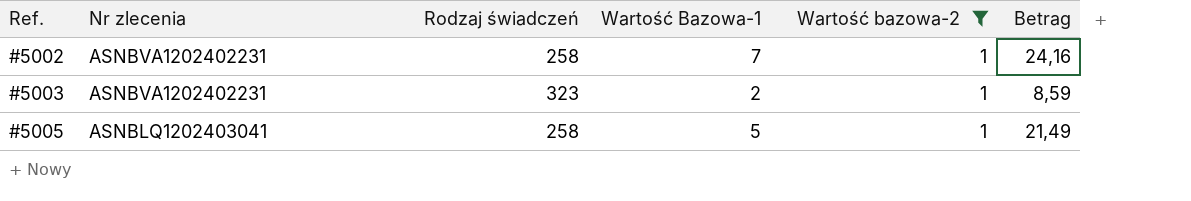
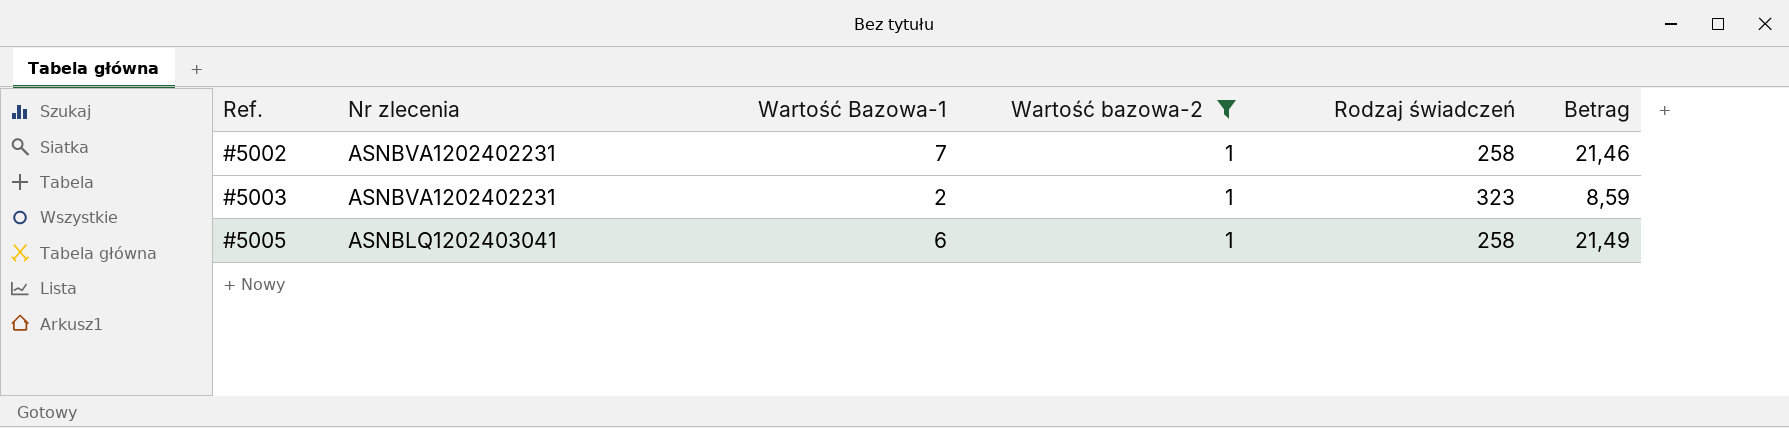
column Rodzaj świadczeń | position: 3 -> 5
#5002 | Betrag: 24,16 -> 21,46
#5005 | Wartość Bazowa-1: 5 -> 6

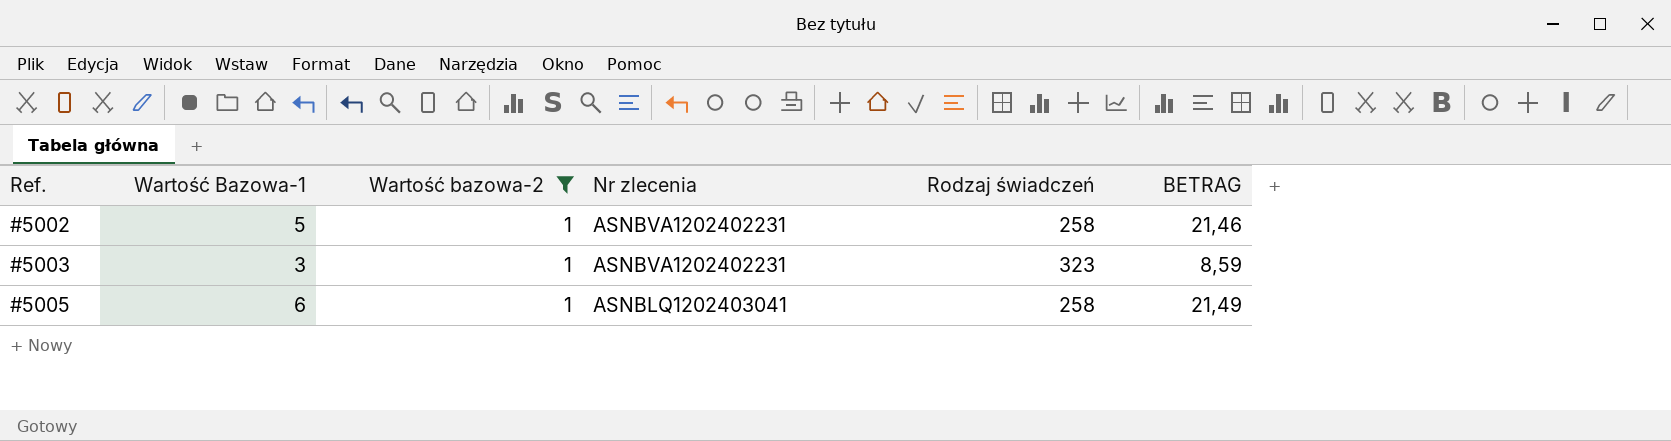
column Nr zlecenia | position: 2 -> 4
column name: Betrag -> BETRAG
#5002 | Wartość Bazowa-1: 7 -> 5
#5003 | Wartość Bazowa-1: 2 -> 3

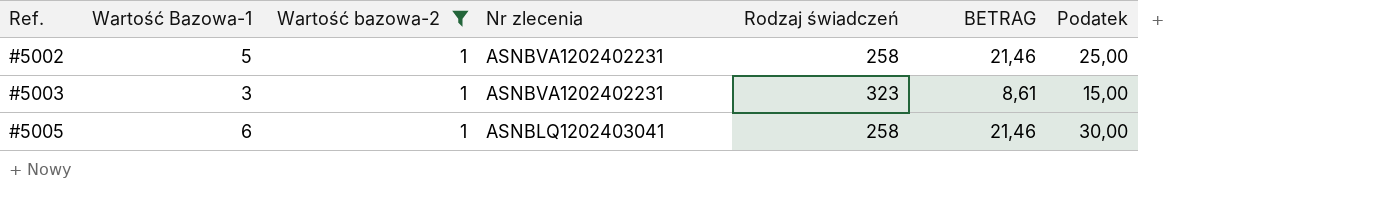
column Podatek | formula: none -> [Wartość Bazowa-1] * 5
#5003 | BETRAG: 8,59 -> 8,61
#5005 | BETRAG: 21,49 -> 21,46

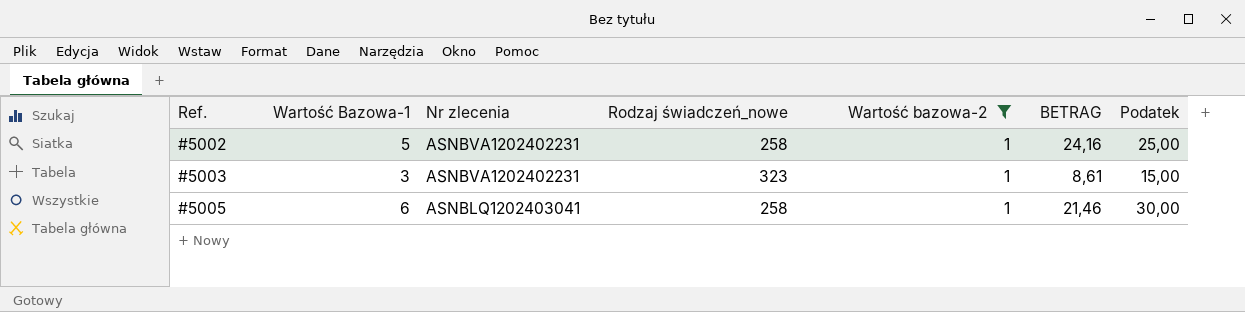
column name: Rodzaj świadczeń -> Rodzaj świadczeń_nowe
column Wartość bazowa-2 | position: 3 -> 5
#5002 | BETRAG: 21,46 -> 24,16

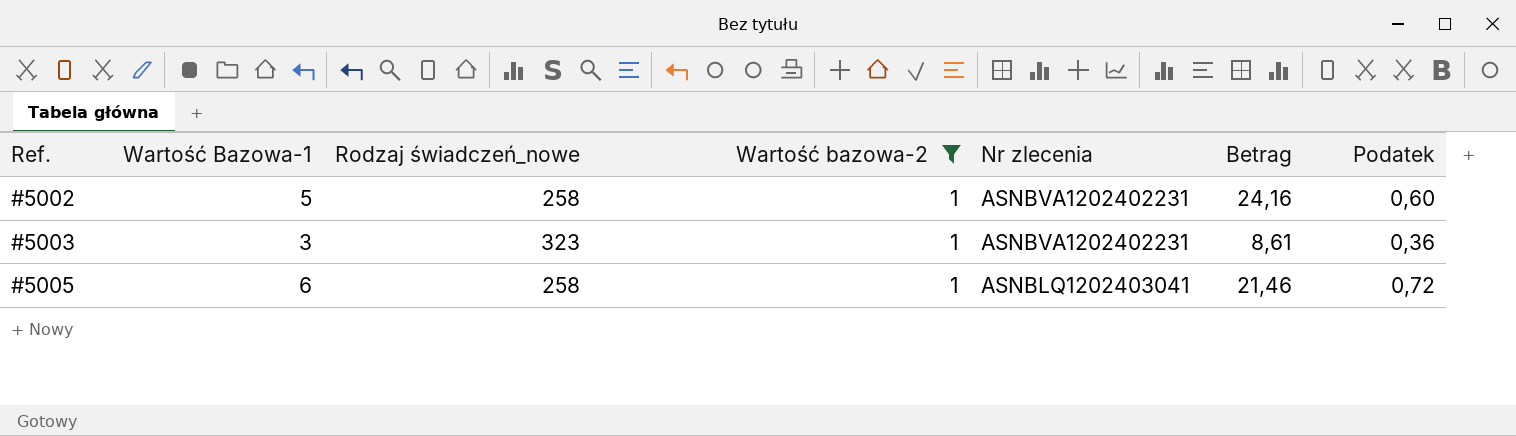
column Nr zlecenia | position: 3 -> 5
column name: BETRAG -> Betrag
column Podatek | formula: [Wartość Bazowa-1] * 5 -> [Wartość Bazowa-1] * 0,12

